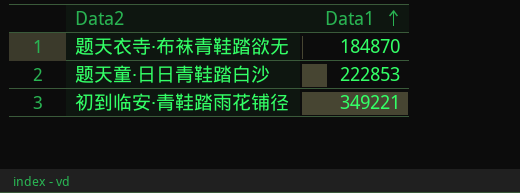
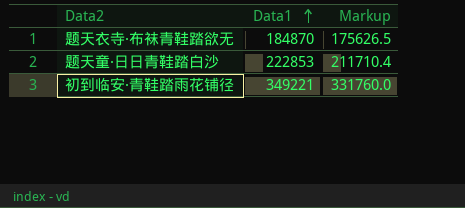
column Markup | formula: none -> [Data1] * 0.95

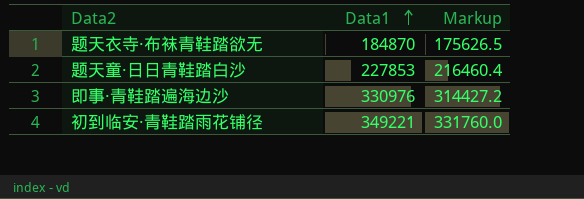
题天童·日日青鞋踏白沙 | Data1: 222853 -> 227853
题天童·日日青鞋踏白沙 | Markup: 211710.4 -> 216460.4
row 即事·青鞋踏遍海边沙: none -> 330976 | 314427.2

